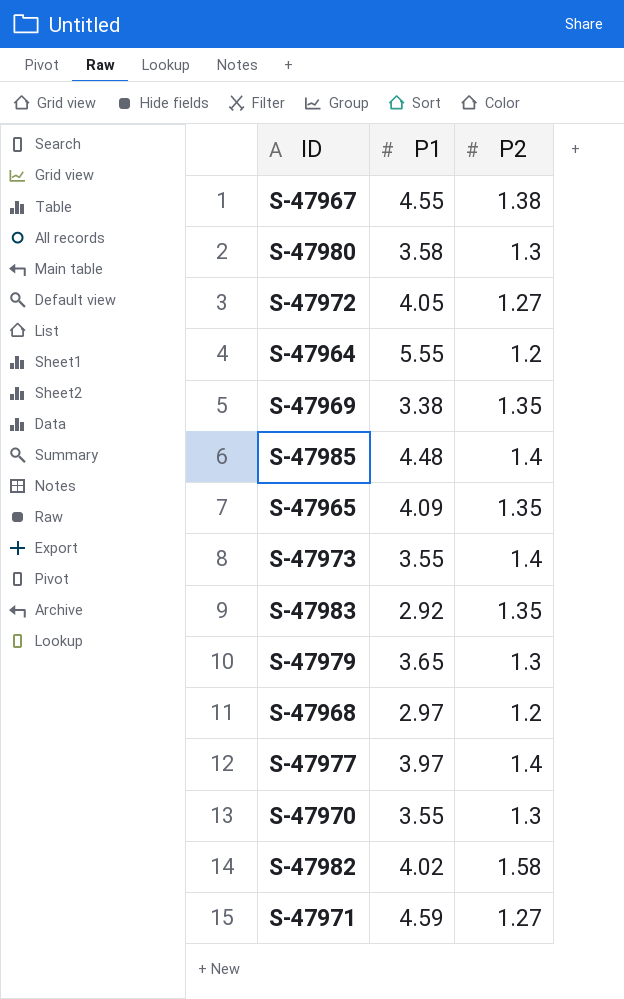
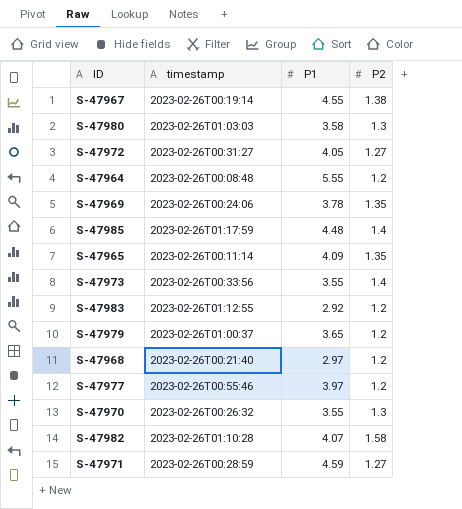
column timestamp | position: none -> 2
S-47969 | P1: 3.38 -> 3.78
S-47983 | P2: 1.35 -> 1.2
S-47979 | P2: 1.3 -> 1.2
S-47977 | P2: 1.4 -> 1.2
S-47982 | P1: 4.02 -> 4.07

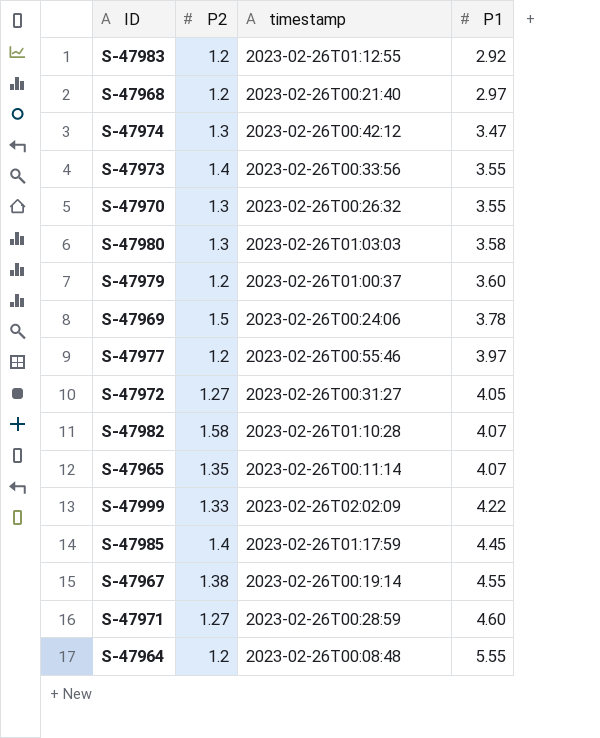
row order: none -> P1 ascending
column P2 | position: 4 -> 2
row S-47974: none -> 1.3 | 2023-02-26T00:42:12 | 3.47
S-47979 | P1: 3.65 -> 3.60
S-47969 | P2: 1.35 -> 1.5
S-47965 | P1: 4.09 -> 4.07
row S-47999: none -> 1.33 | 2023-02-26T02:02:09 | 4.22
S-47985 | P1: 4.48 -> 4.45
S-47971 | P1: 4.59 -> 4.60

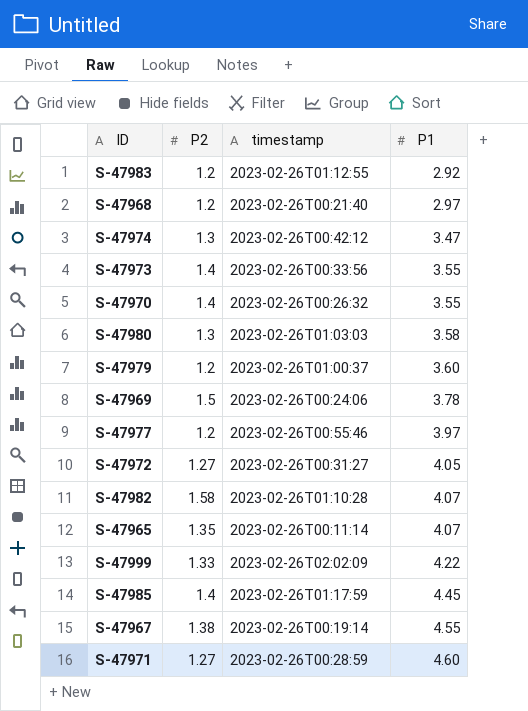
row S-47964: 1.2 | 2023-02-26T00:08:48 | 5.55 -> none
S-47970 | P2: 1.3 -> 1.4

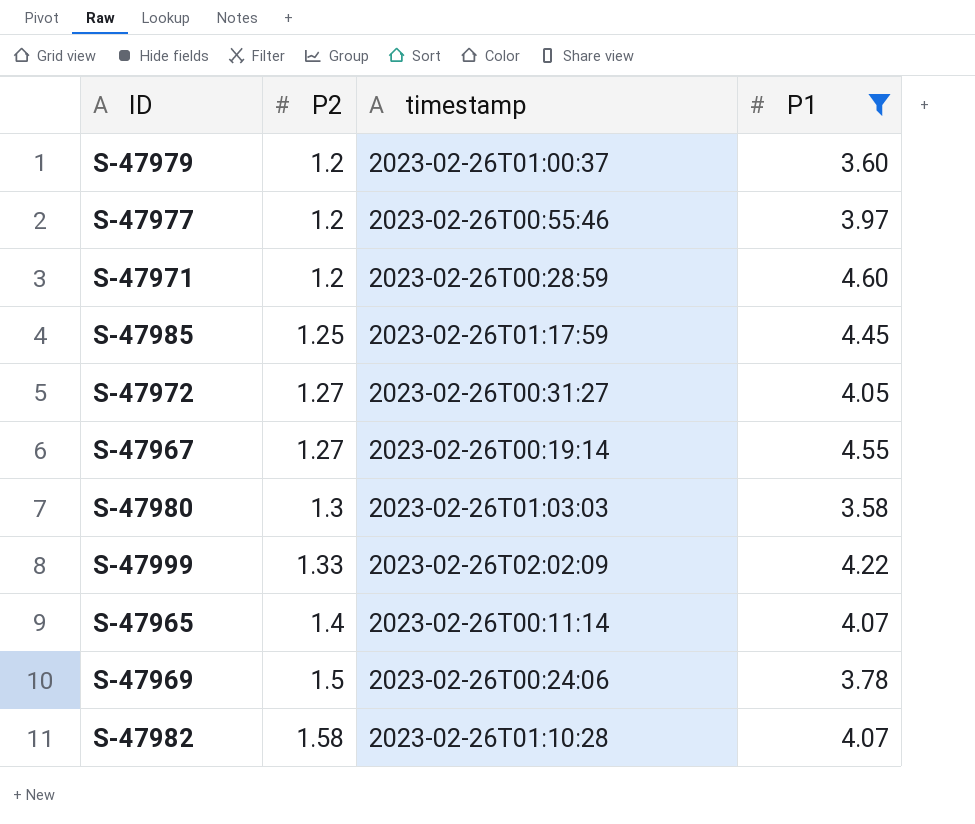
filter: none -> P1 >= 3.58
row order: P1 ascending -> P2 ascending
S-47971 | P2: 1.27 -> 1.2
S-47985 | P2: 1.4 -> 1.25
S-47967 | P2: 1.38 -> 1.27
S-47965 | P2: 1.35 -> 1.4

